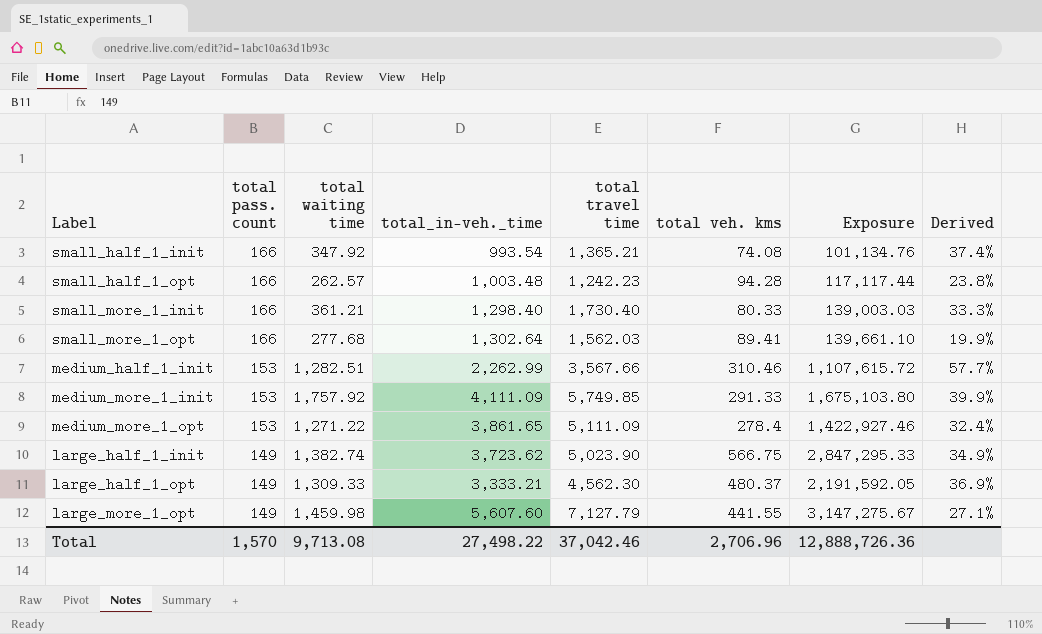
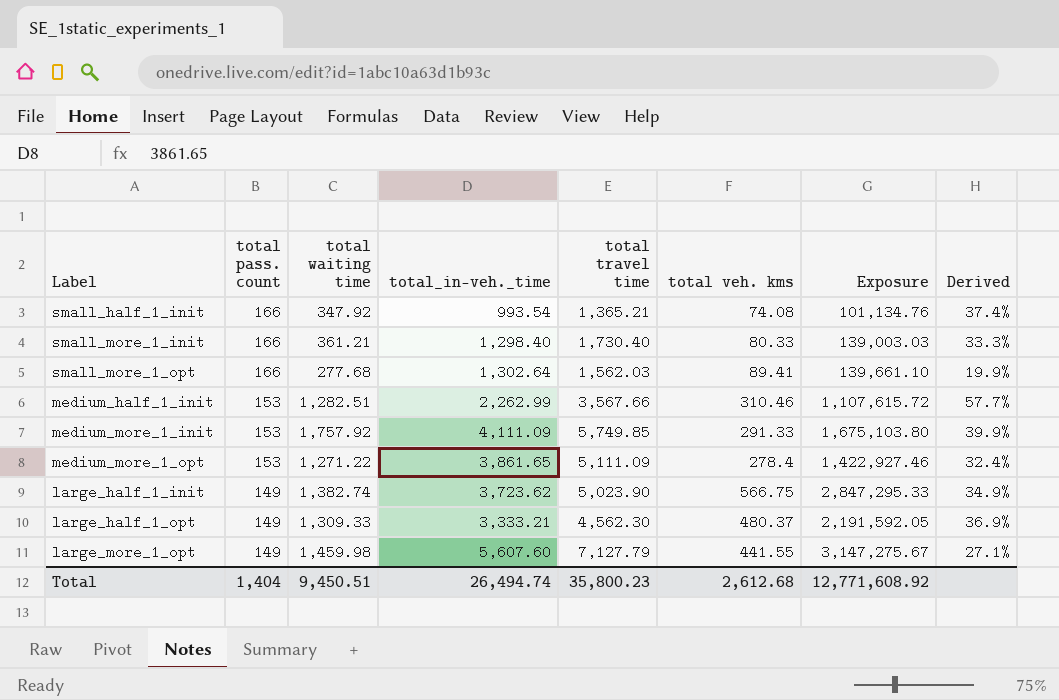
row small_half_1_opt: 166 | 262.57 | 1,003.48 | 1,242.23 | 94.28 | 117,117.44 | 23.8% -> none
Total | total pass. count: 1,570 -> 1,404
Total | total waiting time: 9,713.08 -> 9,450.51
Total | total_in-veh._time: 27,498.22 -> 26,494.74
Total | total travel time: 37,042.46 -> 35,800.23
Total | total veh. kms: 2,706.96 -> 2,612.68
Total | Exposure: 12,888,726.36 -> 12,771,608.92

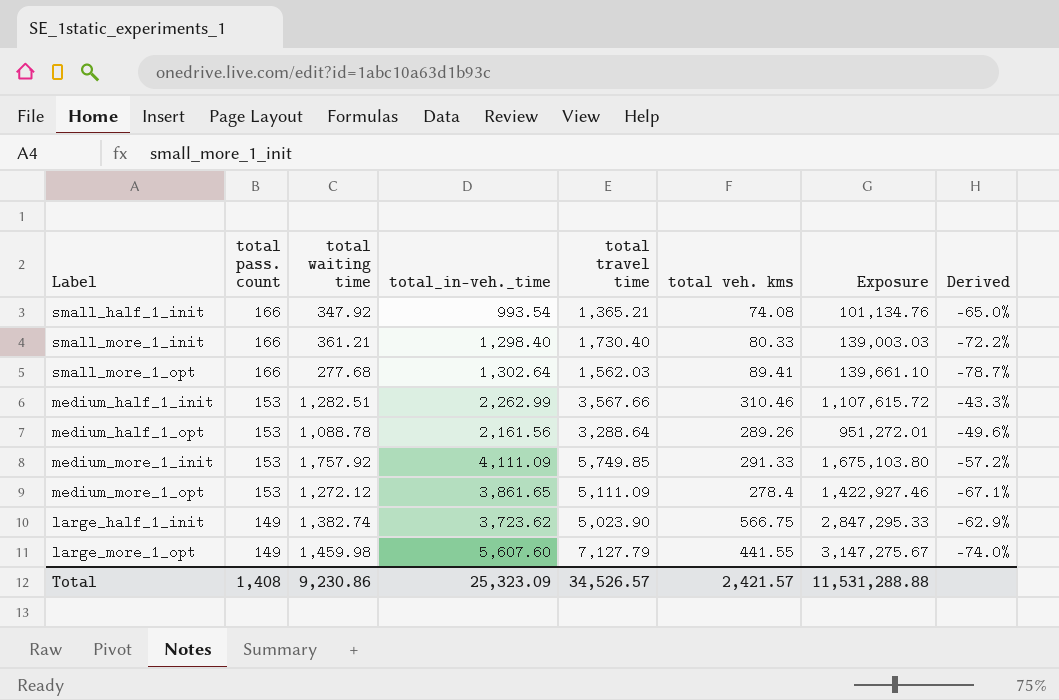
column Derived | formula: ([total travel time] - [total_in-veh._time]) / [total_in-veh._time] -> ([total waiting time] - [total_in-veh._time]) / [total_in-veh._time]
row large_half_1_opt: 149 | 1,309.33 | 3,333.21 | 4,562.30 | 480.37 | 2,191,592.05 | 36.9% -> none
row medium_half_1_opt: none -> 153 | 1,088.78 | 2,161.56 | 3,288.64 | 289.26 | 951,272.01 | -49.6%
medium_more_1_opt | total waiting time: 1,271.22 -> 1,272.12
Total | total pass. count: 1,404 -> 1,408
Total | total waiting time: 9,450.51 -> 9,230.86
Total | total_in-veh._time: 26,494.74 -> 25,323.09
Total | total travel time: 35,800.23 -> 34,526.57
Total | total veh. kms: 2,612.68 -> 2,421.57
Total | Exposure: 12,771,608.92 -> 11,531,288.88

